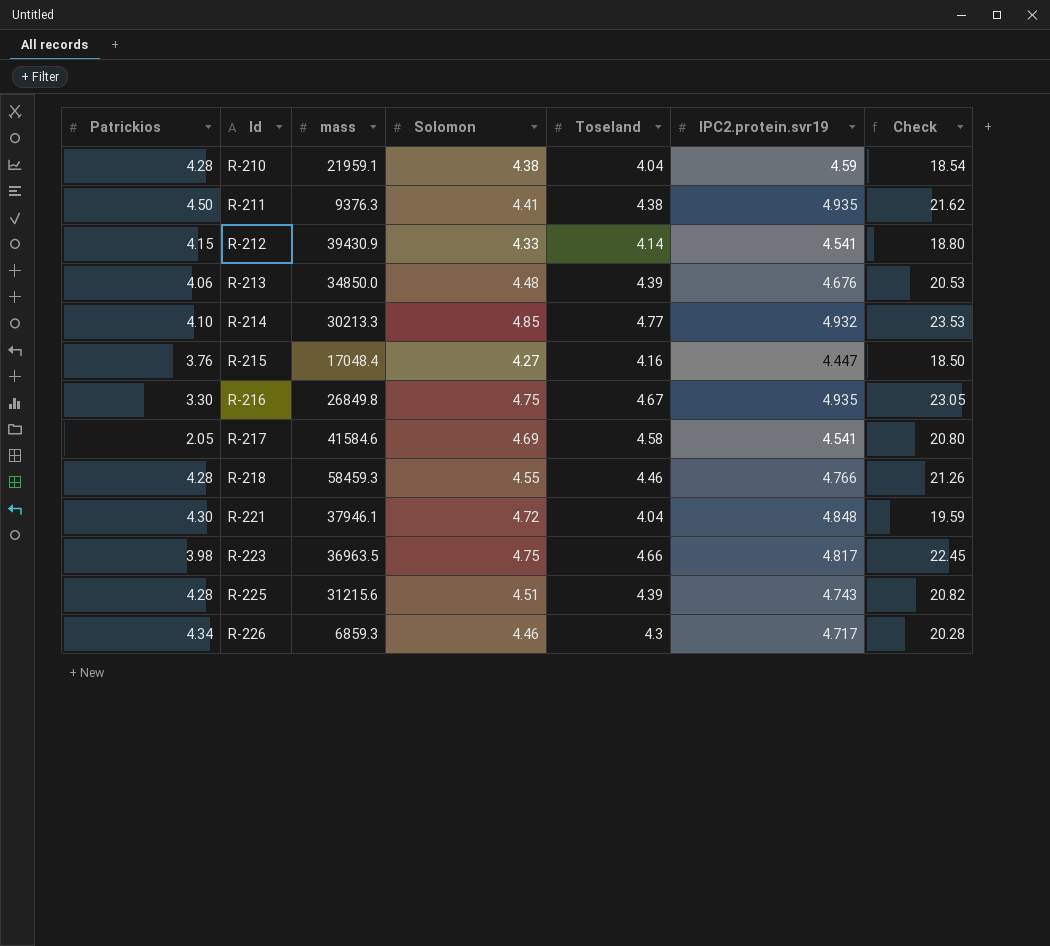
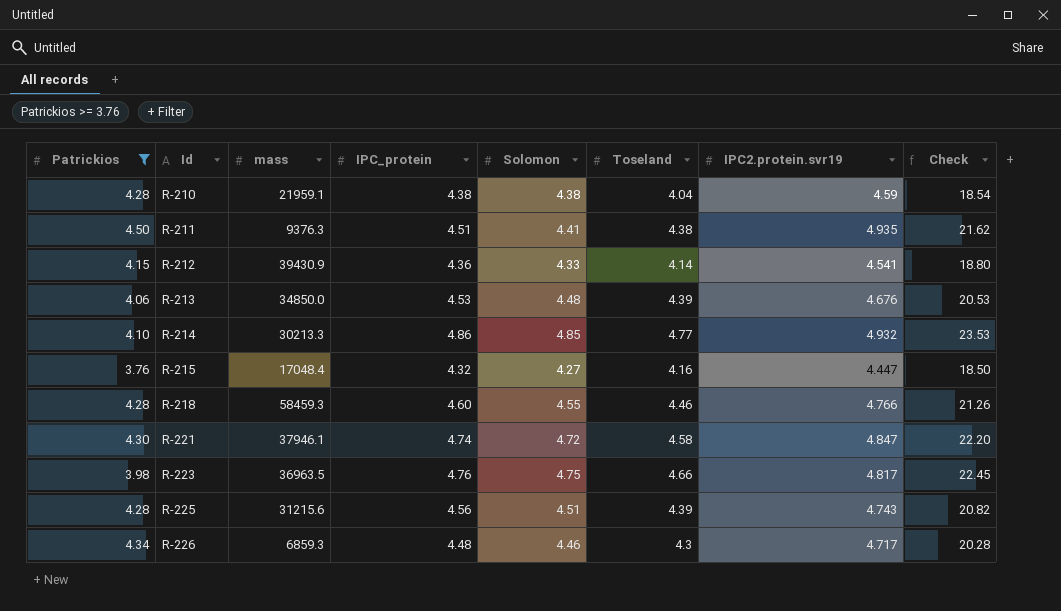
filter: none -> Patrickios >= 3.76
column IPC_protein | position: none -> 4
R-221 | Toseland: 4.04 -> 4.58
R-221 | IPC2.protein.svr19: 4.848 -> 4.847
R-221 | Check: 19.59 -> 22.20

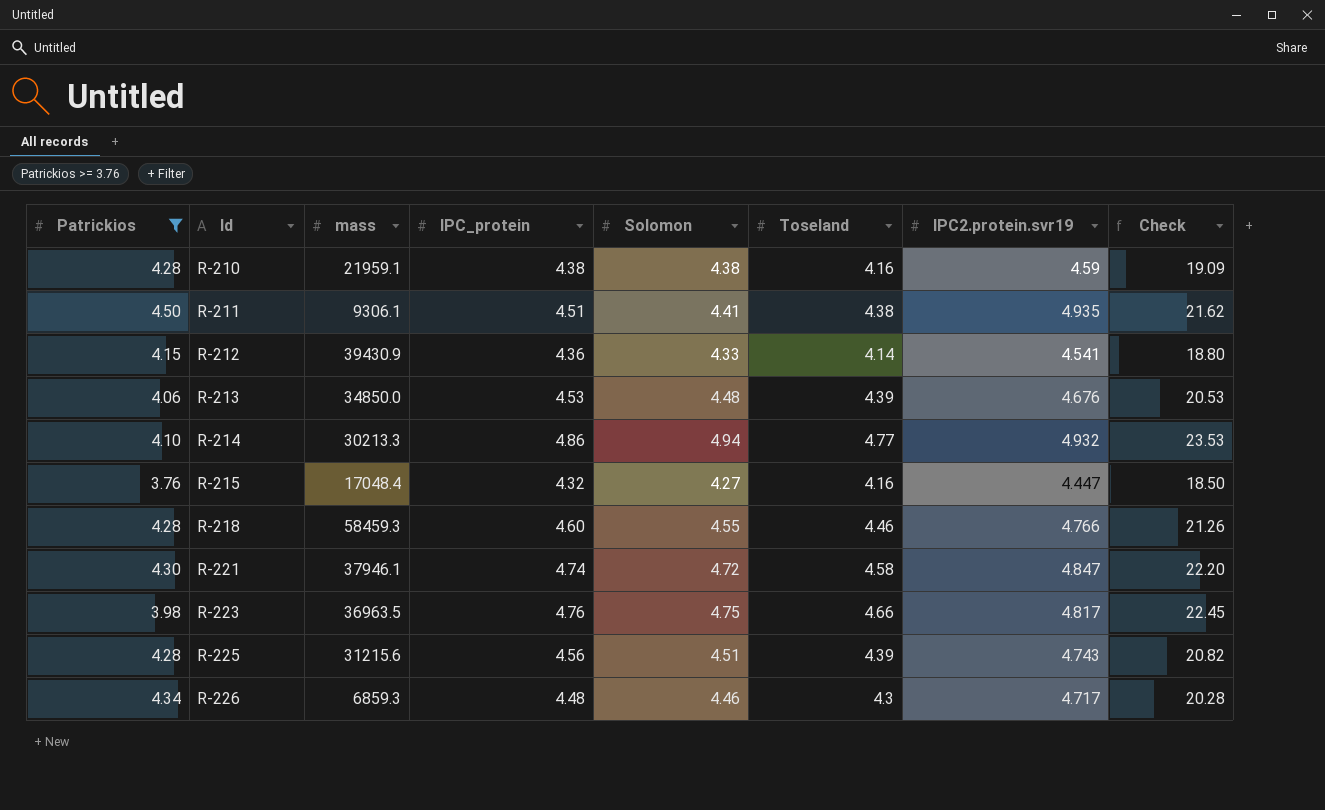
R-210 | Toseland: 4.04 -> 4.16
R-210 | Check: 18.54 -> 19.09
R-211 | mass: 9376.3 -> 9306.1
R-214 | Solomon: 4.85 -> 4.94

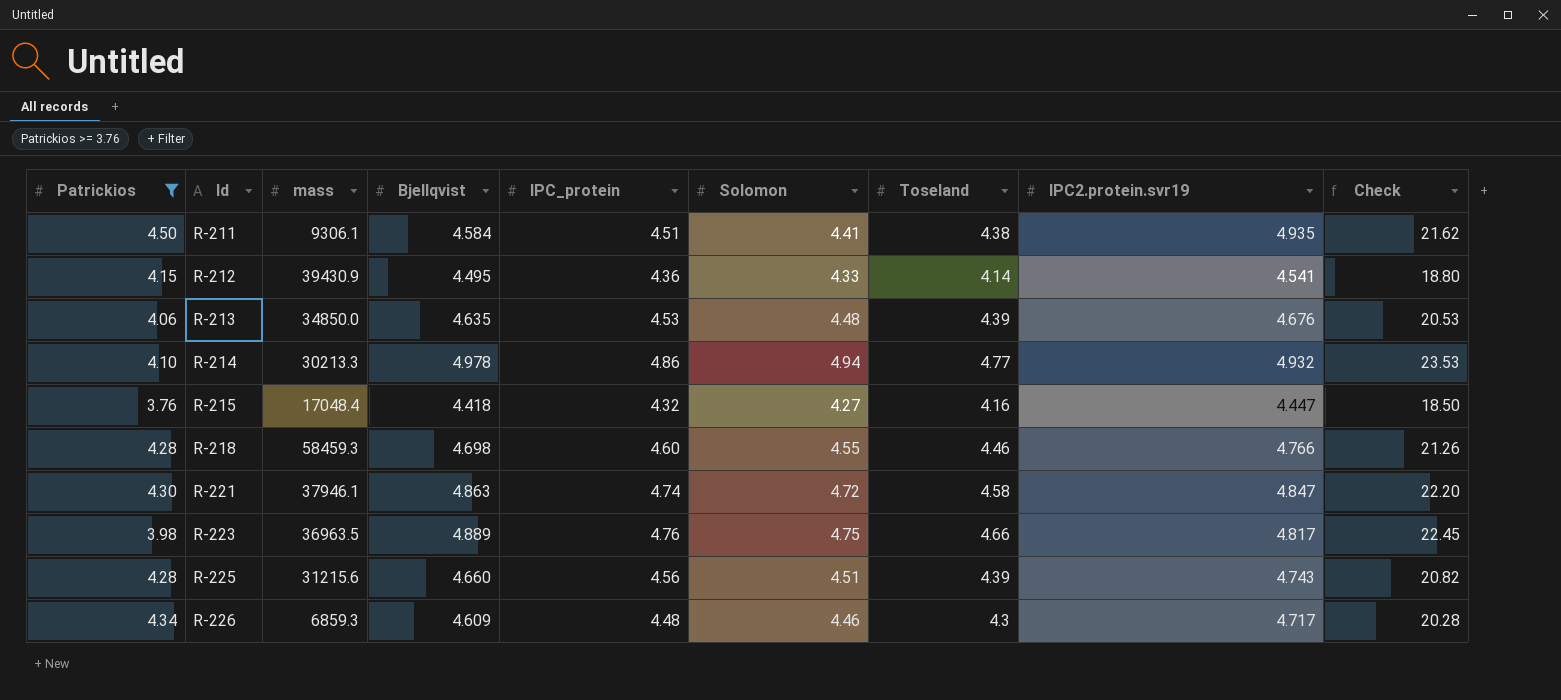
column Bjellqvist | position: none -> 4
row R-210: 4.28 | 21959.1 | 4.38 | 4.38 | 4.16 | 4.59 | 19.09 -> none

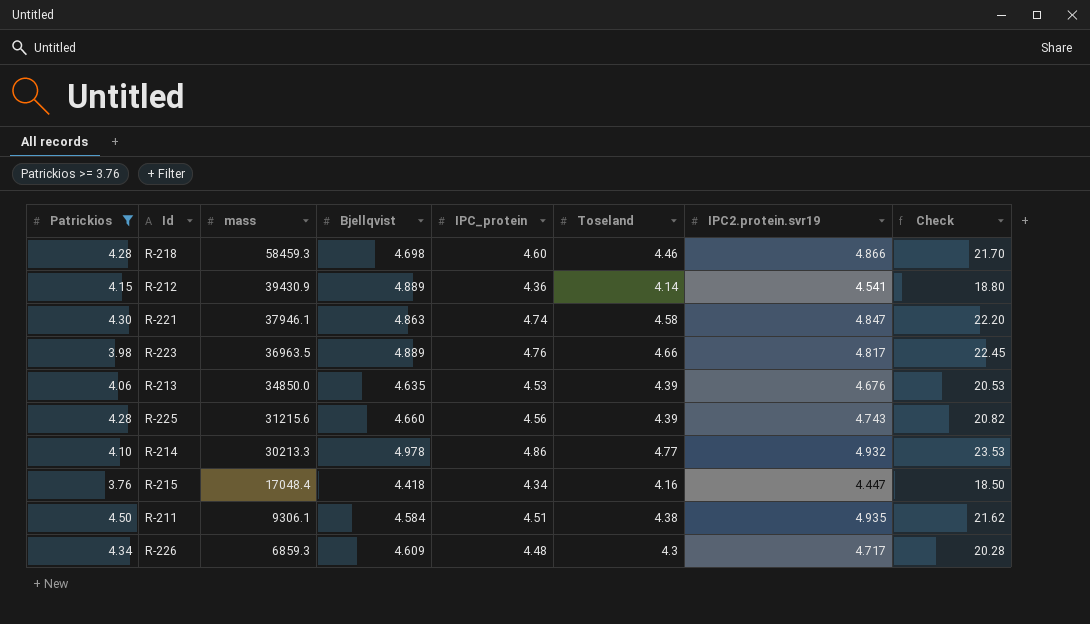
row order: Id ascending -> mass descending
column Solomon | position: 6 -> none
R-218 | IPC2.protein.svr19: 4.766 -> 4.866
R-218 | Check: 21.26 -> 21.70
R-212 | Bjellqvist: 4.495 -> 4.889
R-215 | IPC_protein: 4.32 -> 4.34

